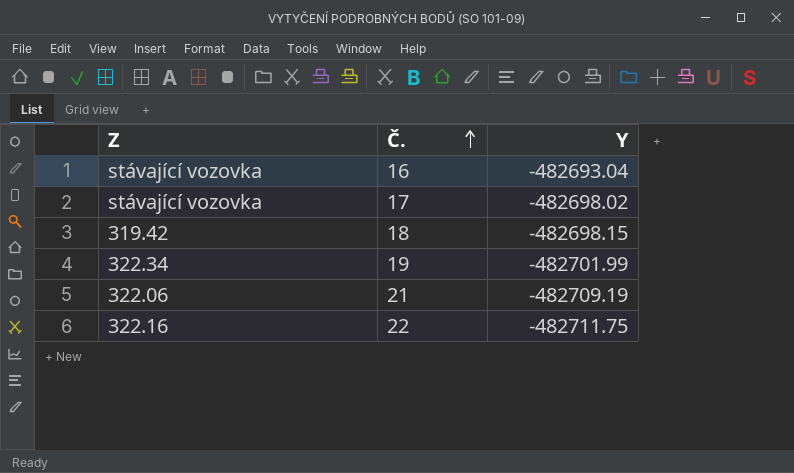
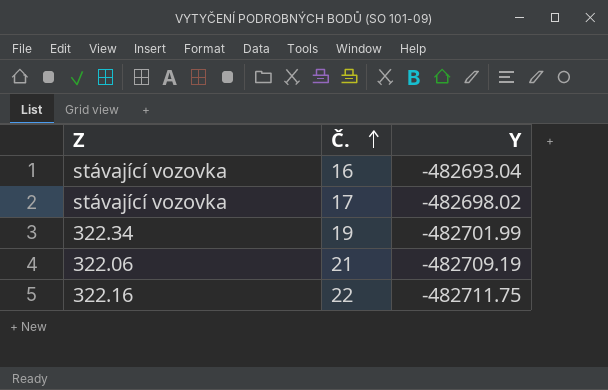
row 18: 319.42 | -482698.15 -> none

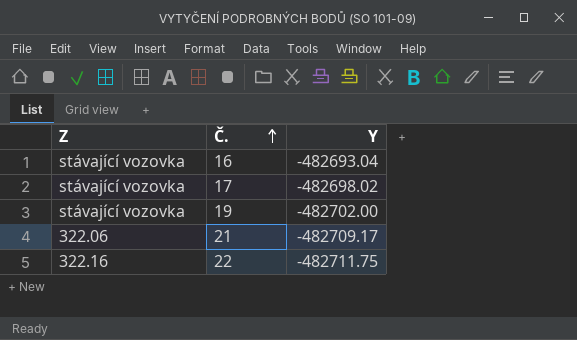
19 | Z: 322.34 -> stávající vozovka
19 | Y: -482701.99 -> -482702.00
21 | Y: -482709.19 -> -482709.17

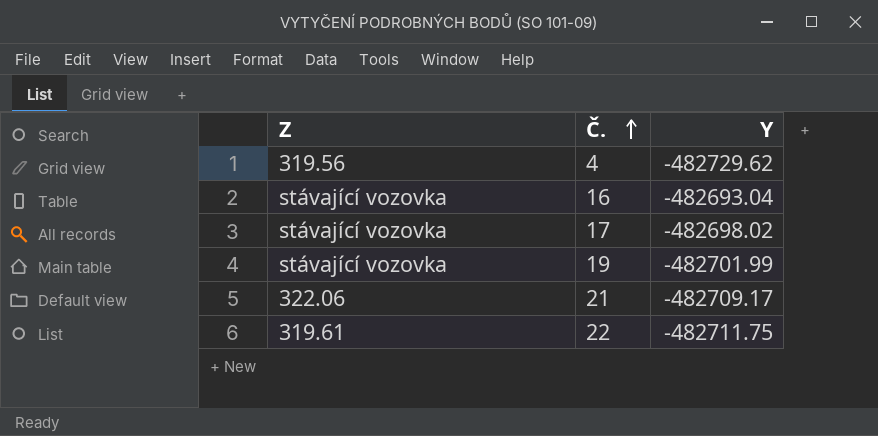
row 4: none -> 319.56 | -482729.62
19 | Y: -482702.00 -> -482701.99
22 | Z: 322.16 -> 319.61

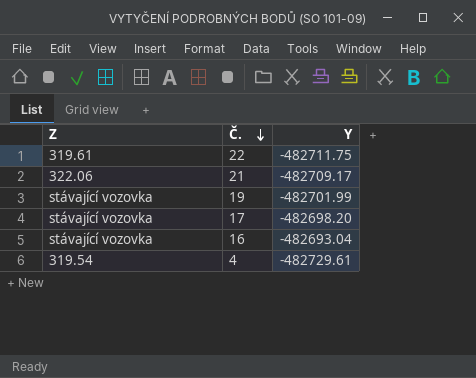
row order: Č. ascending -> Č. descending
17 | Y: -482698.02 -> -482698.20
4 | Z: 319.56 -> 319.54
4 | Y: -482729.62 -> -482729.61

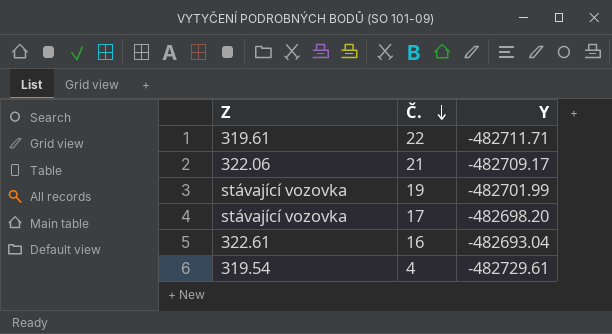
22 | Y: -482711.75 -> -482711.71
16 | Z: stávající vozovka -> 322.61

